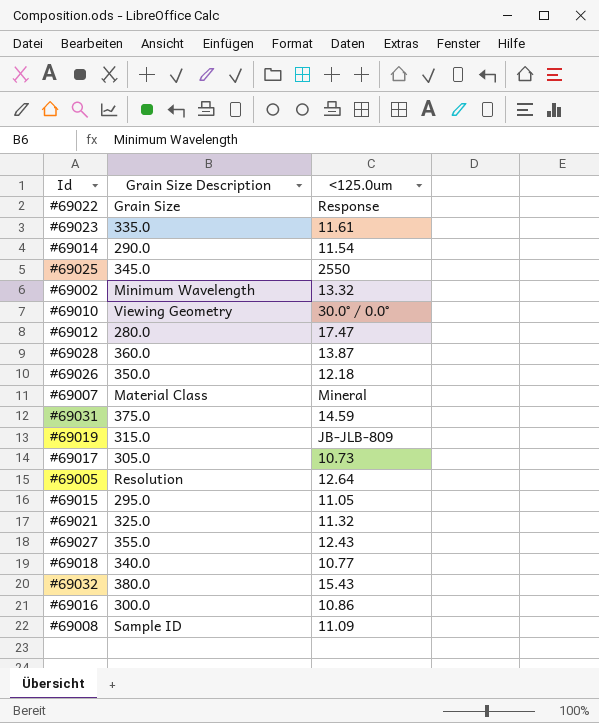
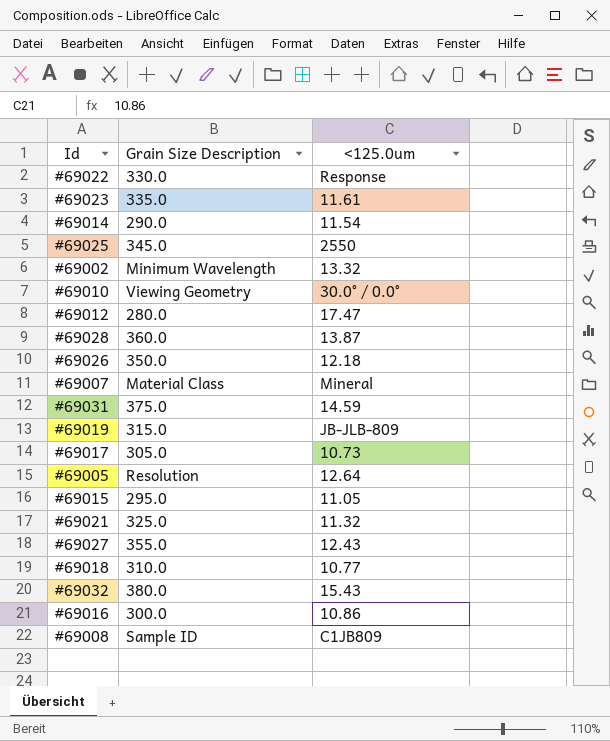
#69022 | Grain Size Description: Grain Size -> 330.0
#69018 | Grain Size Description: 340.0 -> 310.0
#69008 | <125.0um: 11.09 -> C1JB809

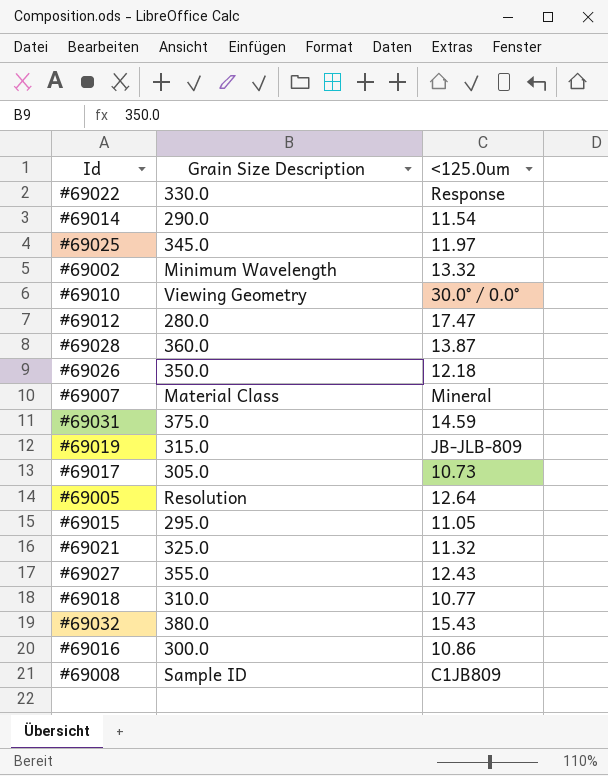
row #69023: 335.0 | 11.61 -> none
#69025 | <125.0um: 2550 -> 11.97

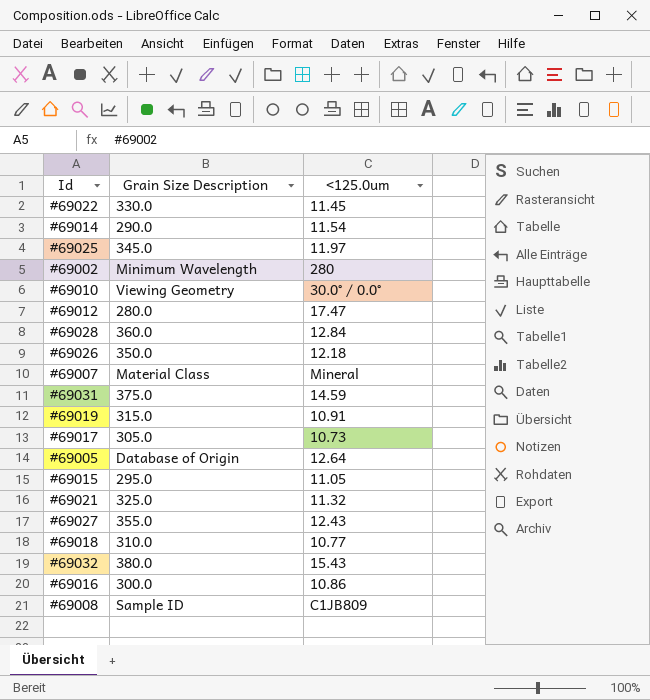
#69022 | <125.0um: Response -> 11.45
#69002 | <125.0um: 13.32 -> 280
#69028 | <125.0um: 13.87 -> 12.84
#69019 | <125.0um: JB-JLB-809 -> 10.91
#69005 | Grain Size Description: Resolution -> Database of Origin

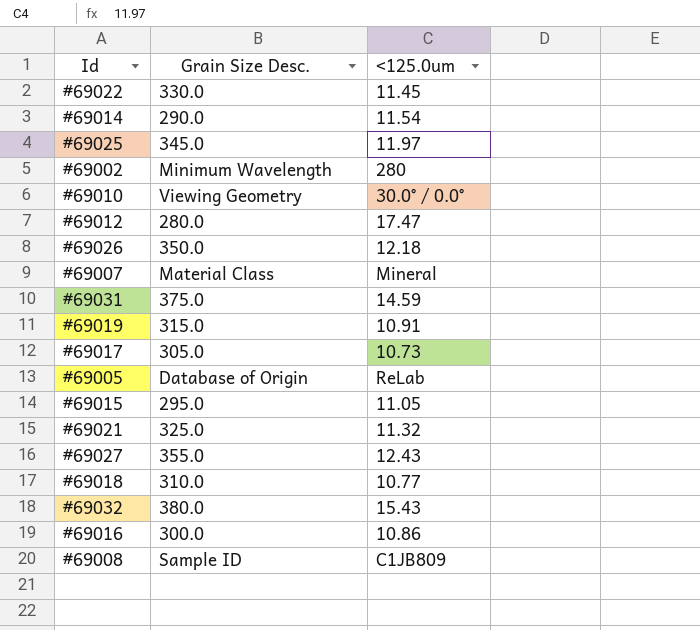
column name: Grain Size Description -> Grain Size Desc.
row #69028: 360.0 | 12.84 -> none
#69005 | <125.0um: 12.64 -> ReLab

